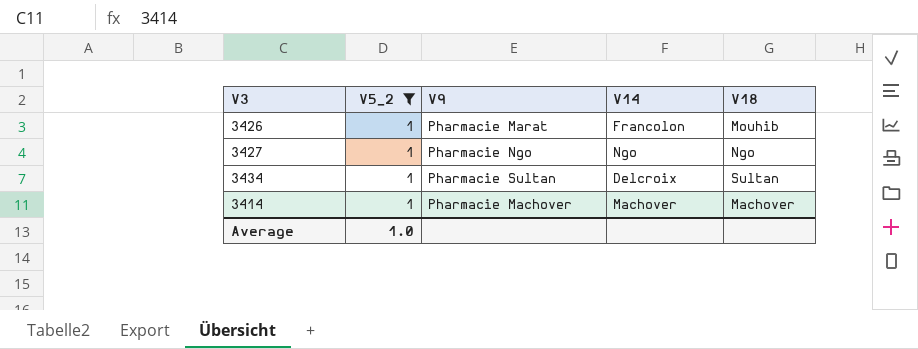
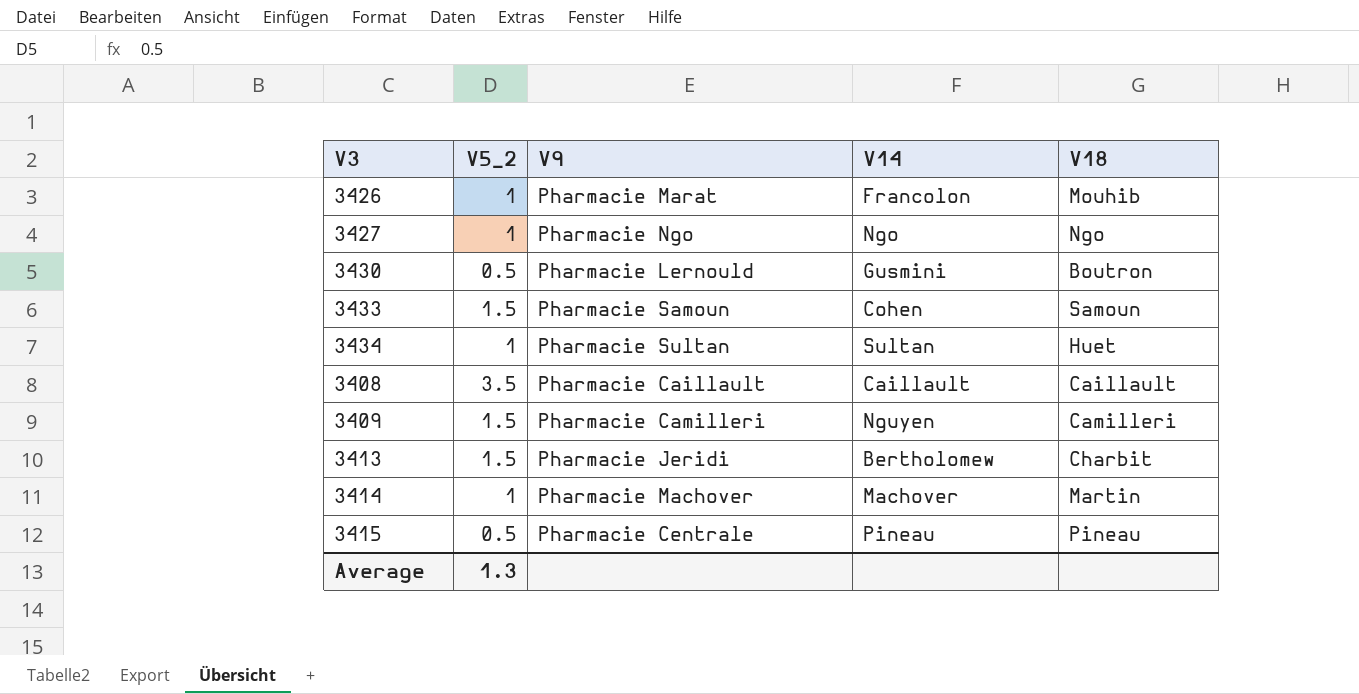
filter: V5_2 = 1 -> none
3434 | V14: Delcroix -> Sultan
3434 | V18: Sultan -> Huet
3414 | V18: Machover -> Martin
Average | V5_2: 1.0 -> 1.3

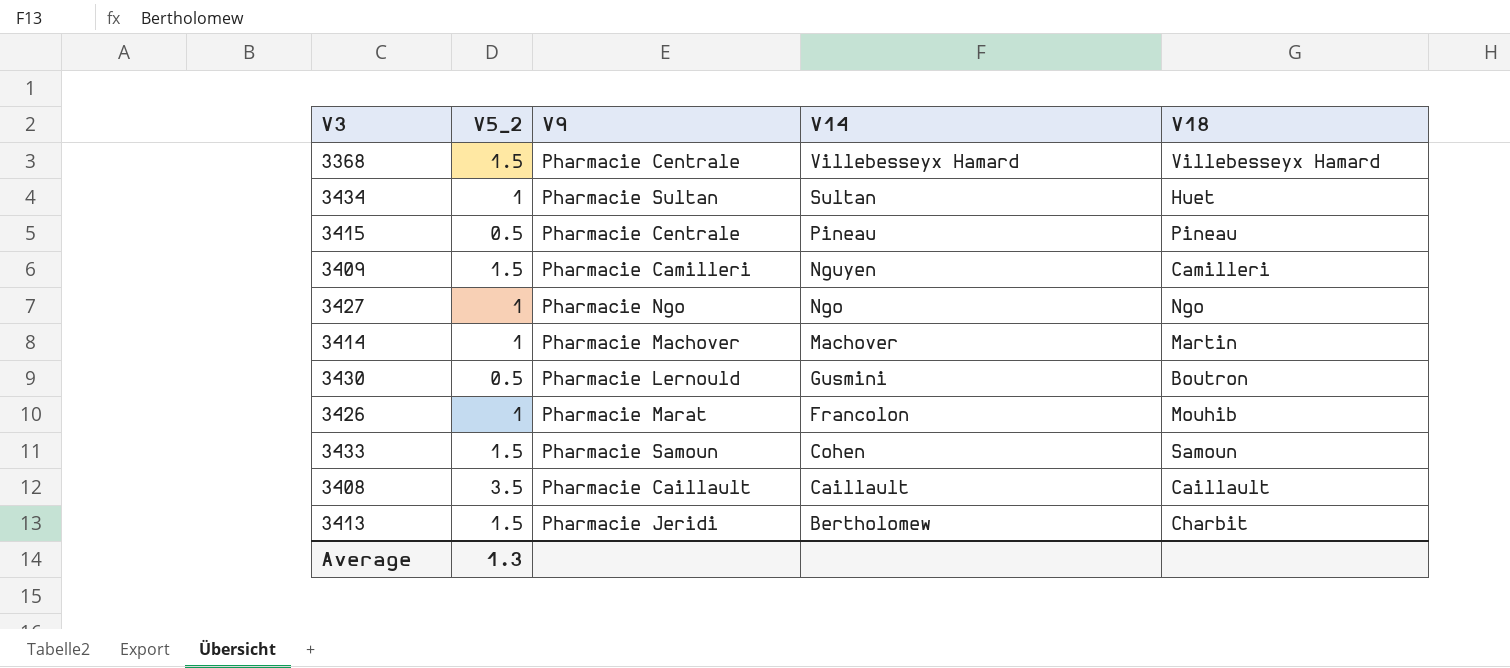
row order: none -> V14 descending
row 3368: none -> 1.5 | Pharmacie Centrale | Villebesseyx Hamard | Villebesseyx Hamard

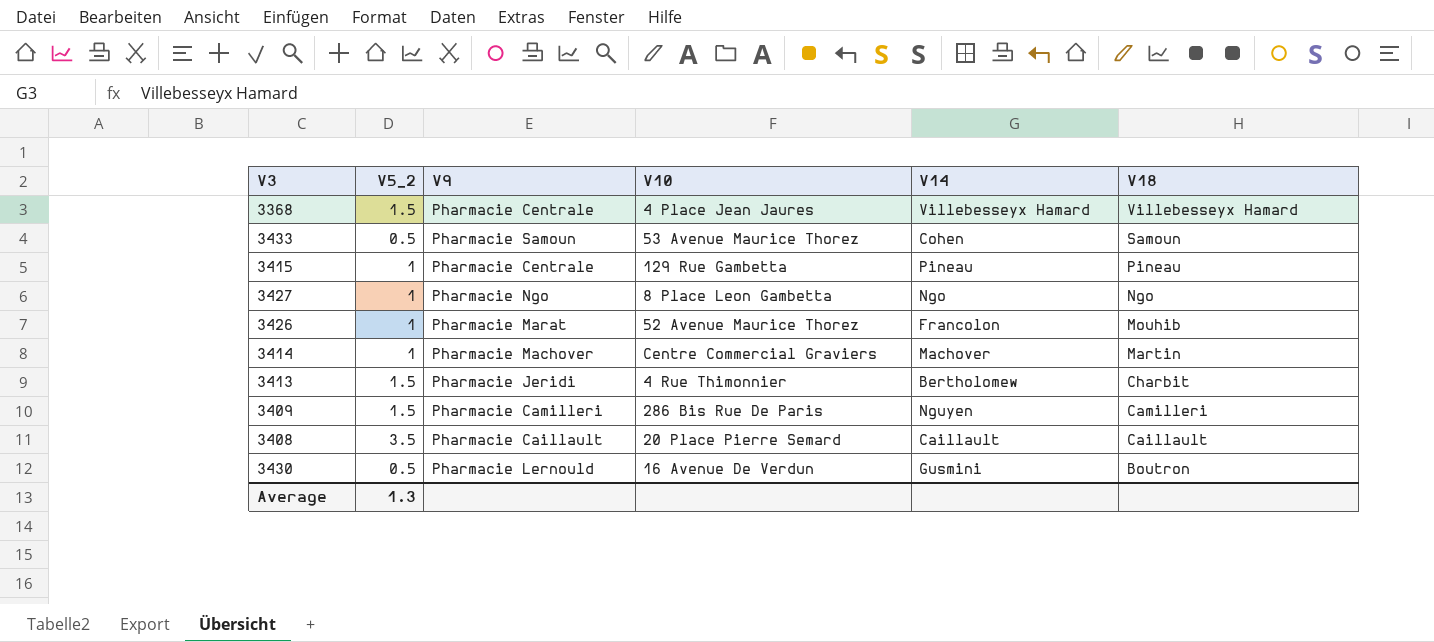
row order: V14 descending -> V18 descending
column V10 | position: none -> 4
row 3434: 1 | Pharmacie Sultan | Sultan | Huet -> none
3433 | V5_2: 1.5 -> 0.5
3415 | V5_2: 0.5 -> 1

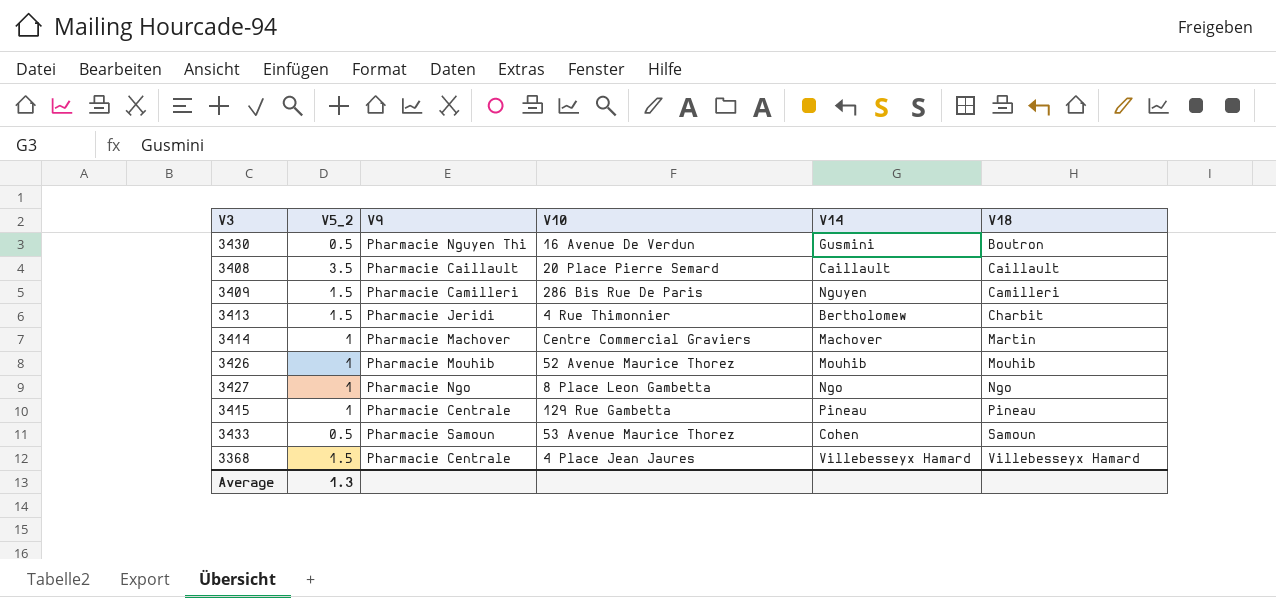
row order: V18 descending -> V18 ascending
3430 | V9: Pharmacie Lernould -> Pharmacie Nguyen Thi
3426 | V9: Pharmacie Marat -> Pharmacie Mouhib
3426 | V14: Francolon -> Mouhib

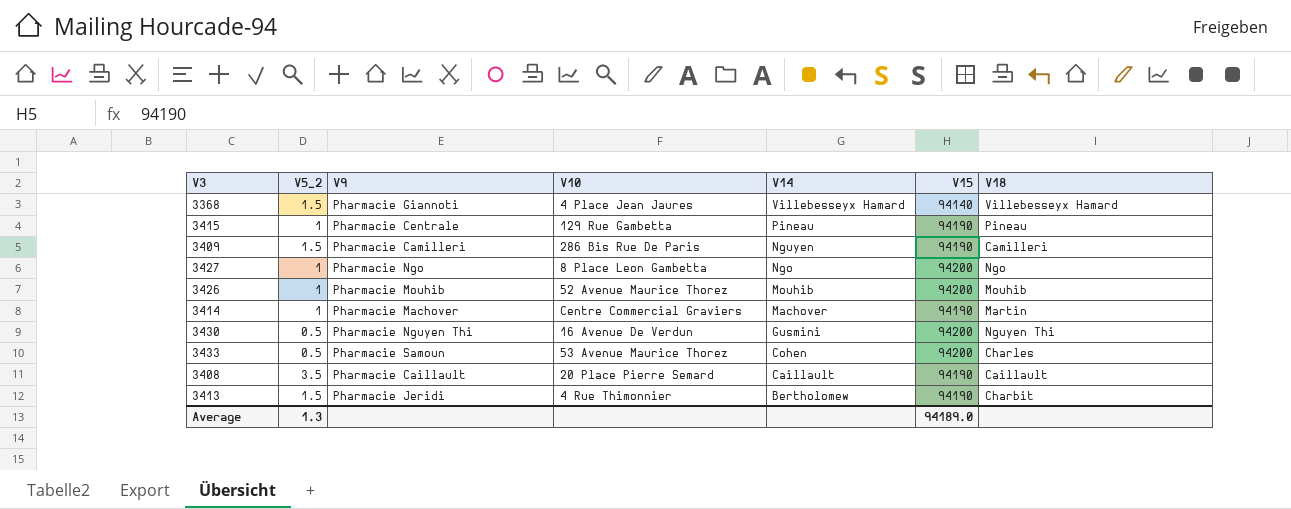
row order: V18 ascending -> V14 descending
column V15 | position: none -> 6
3368 | V9: Pharmacie Centrale -> Pharmacie Giannoti
3430 | V18: Boutron -> Nguyen Thi
3433 | V18: Samoun -> Charles

